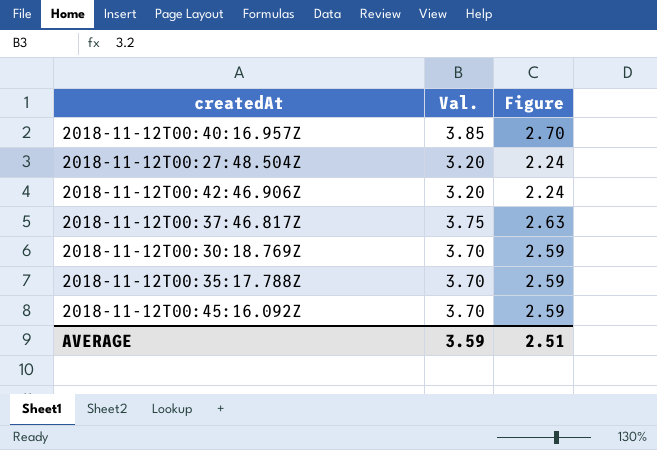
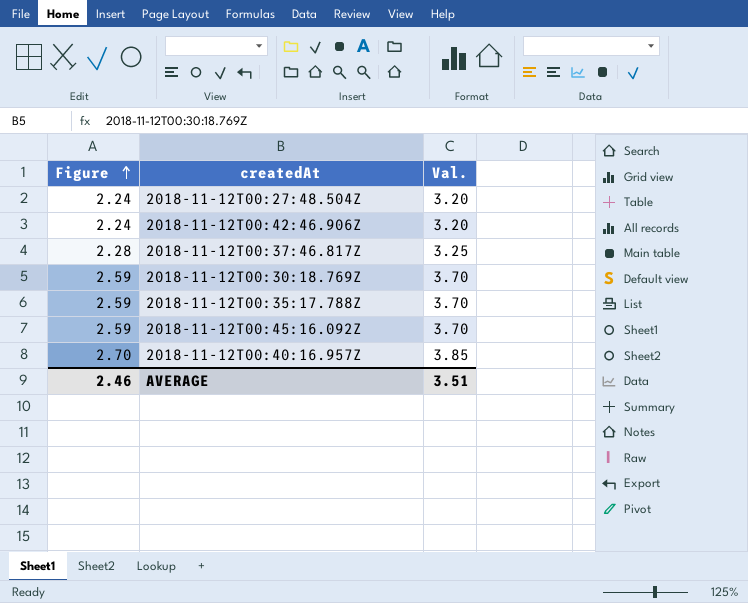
row order: none -> Figure ascending
column Figure | position: 3 -> 1
2018-11-12T00:37:46.817Z | Figure: 2.63 -> 2.28
2018-11-12T00:37:46.817Z | Val.: 3.75 -> 3.25
AVERAGE | Figure: 2.51 -> 2.46
AVERAGE | Val.: 3.59 -> 3.51

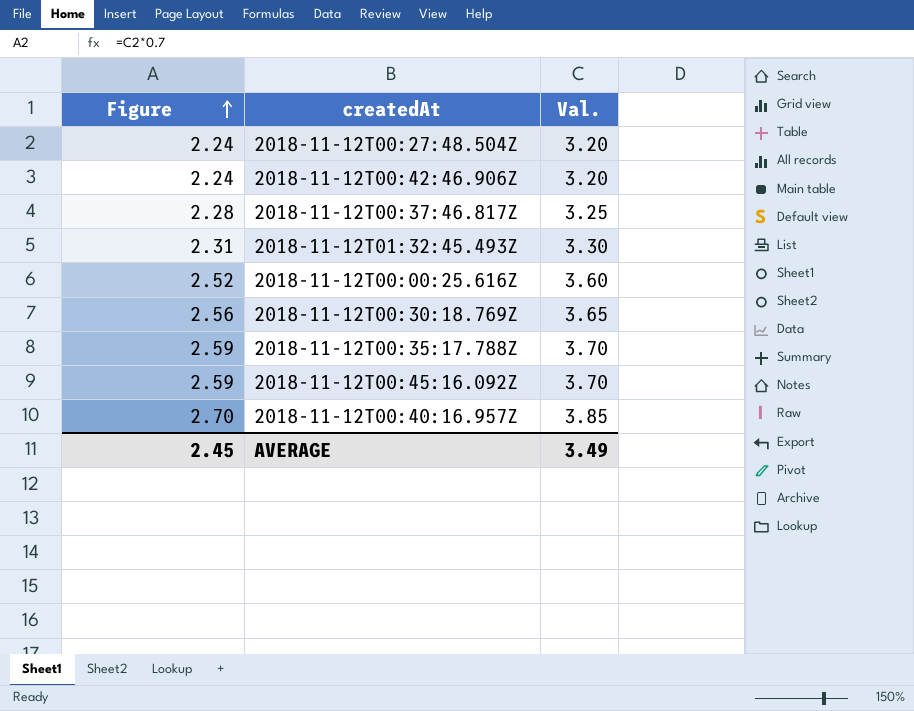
row 2018-11-12T01:32:45.493Z: none -> 2.31 | 3.30
row 2018-11-12T00:00:25.616Z: none -> 2.52 | 3.60
2018-11-12T00:30:18.769Z | Figure: 2.59 -> 2.56
2018-11-12T00:30:18.769Z | Val.: 3.70 -> 3.65
AVERAGE | Figure: 2.46 -> 2.45
AVERAGE | Val.: 3.51 -> 3.49

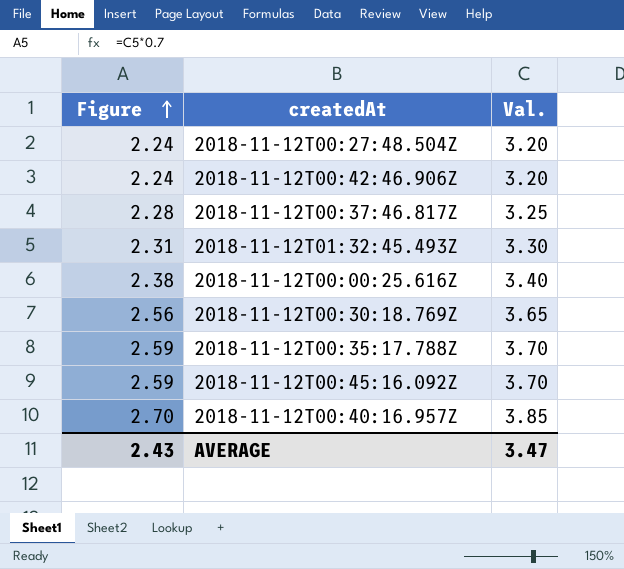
2018-11-12T00:00:25.616Z | Figure: 2.52 -> 2.38
2018-11-12T00:00:25.616Z | Val.: 3.60 -> 3.40
AVERAGE | Figure: 2.45 -> 2.43
AVERAGE | Val.: 3.49 -> 3.47

